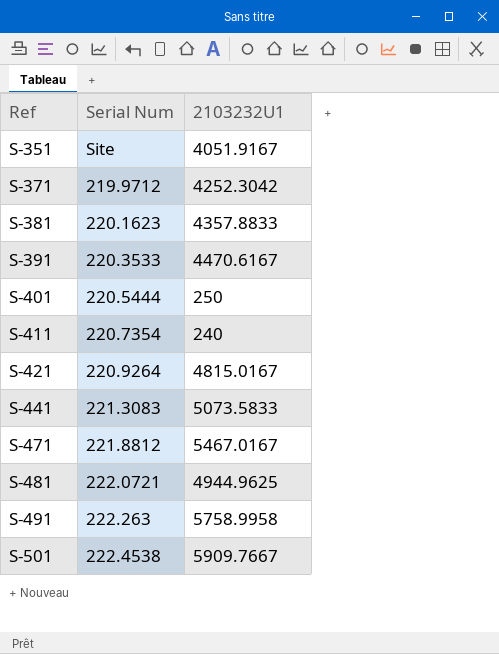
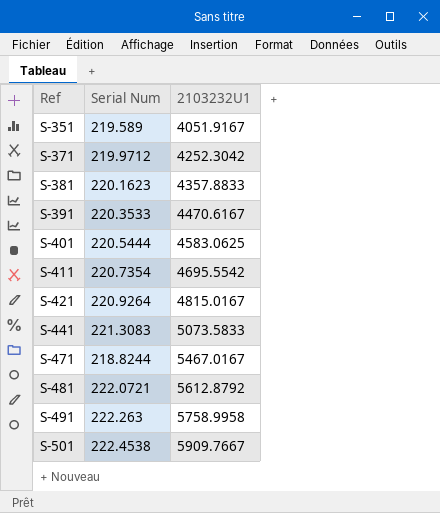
S-351 | Serial Num: Site -> 219.589
S-401 | 2103232U1: 250 -> 4583.0625
S-411 | 2103232U1: 240 -> 4695.5542
S-471 | Serial Num: 221.8812 -> 218.8244
S-481 | 2103232U1: 4944.9625 -> 5612.8792

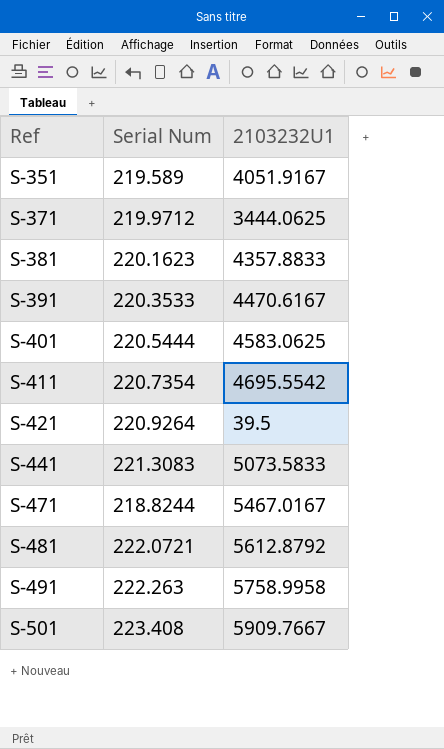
S-371 | 2103232U1: 4252.3042 -> 3444.0625
S-421 | 2103232U1: 4815.0167 -> 39.5
S-501 | Serial Num: 222.4538 -> 223.408

